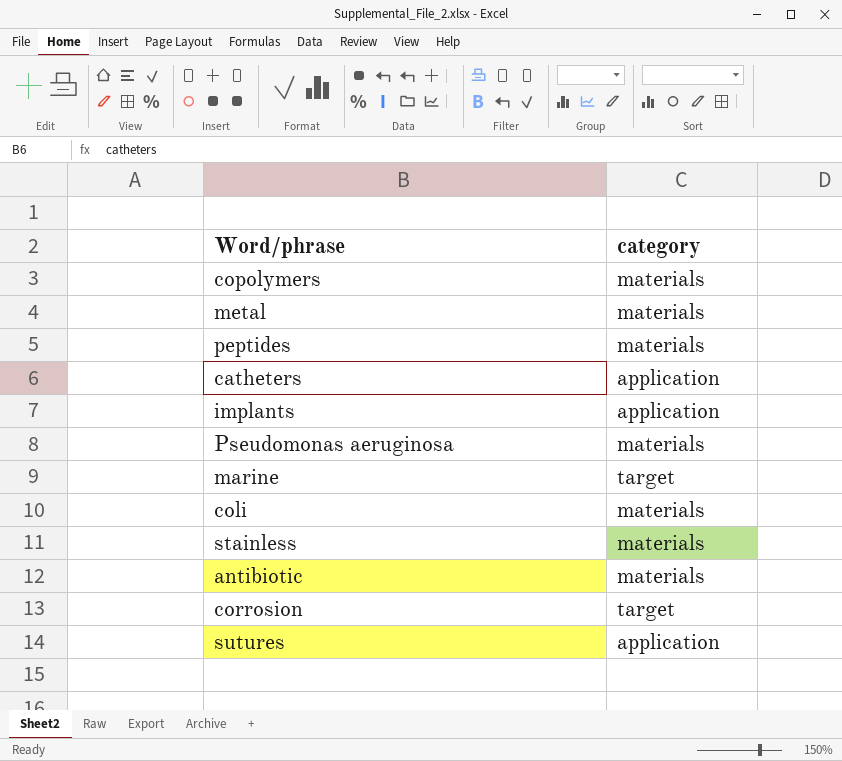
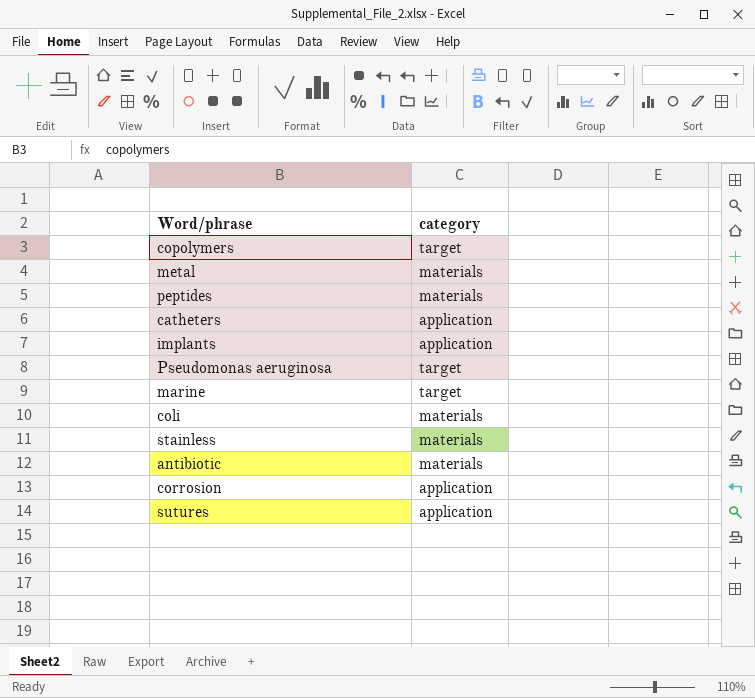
copolymers | category: materials -> target
Pseudomonas aeruginosa | category: materials -> target
corrosion | category: target -> application

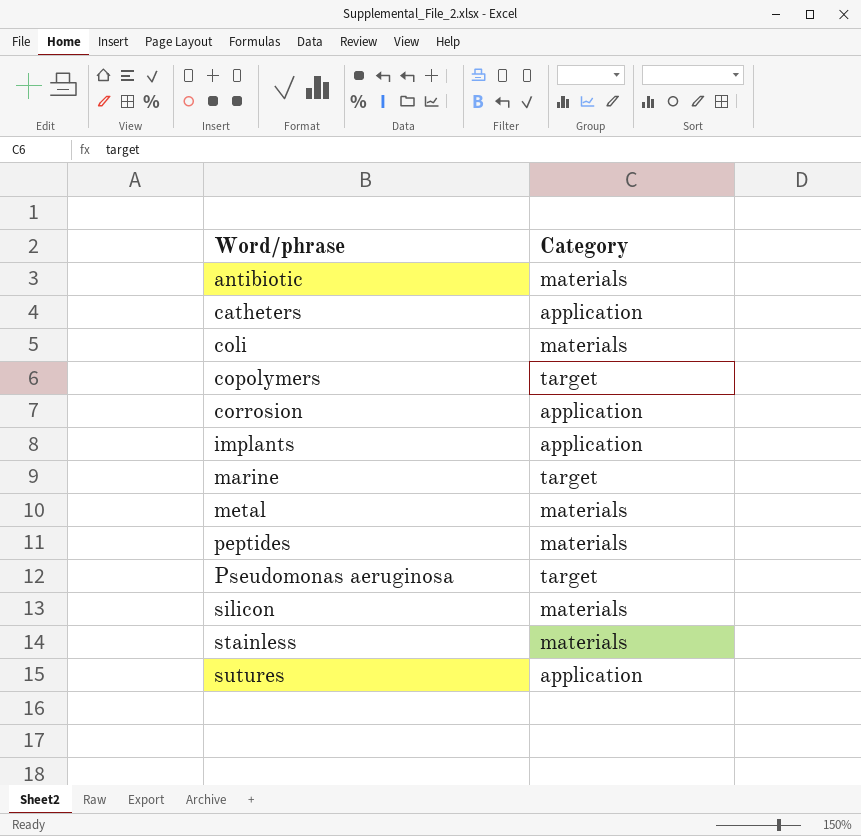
row order: none -> Word/phrase ascending
column name: category -> Category
row silicon: none -> materials

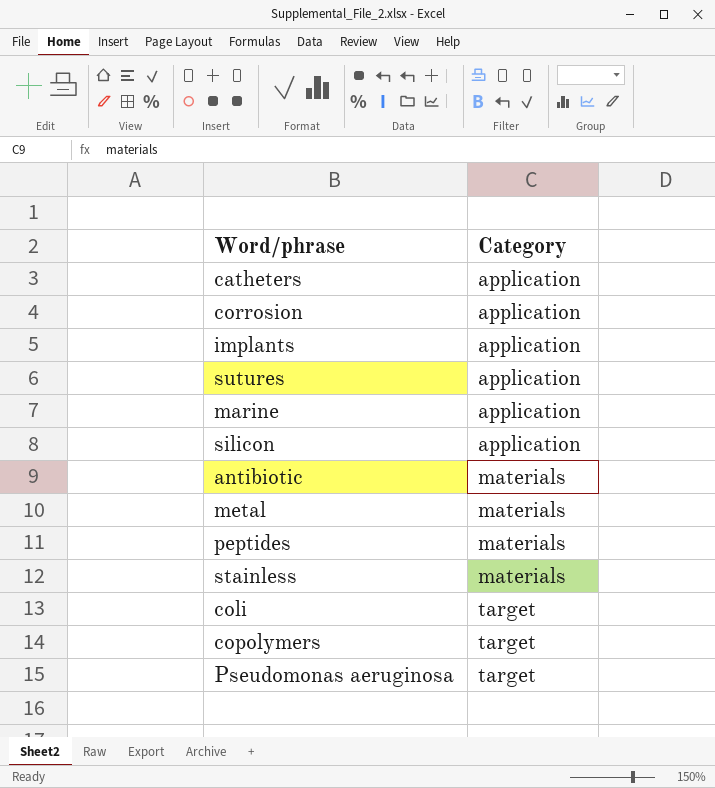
row order: Word/phrase ascending -> Category ascending
marine | Category: target -> application
silicon | Category: materials -> application
coli | Category: materials -> target

